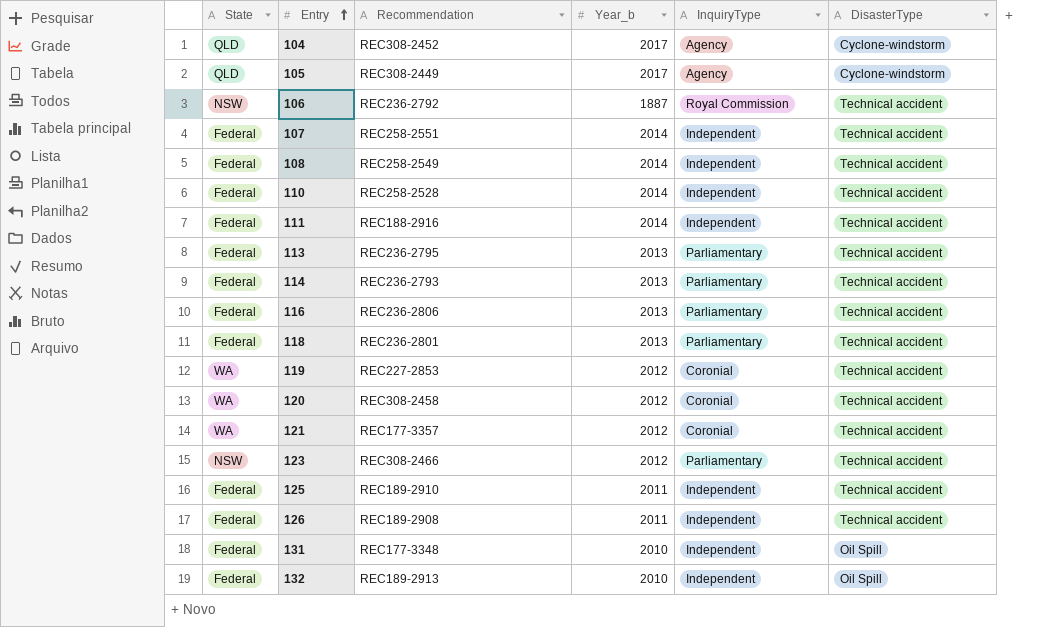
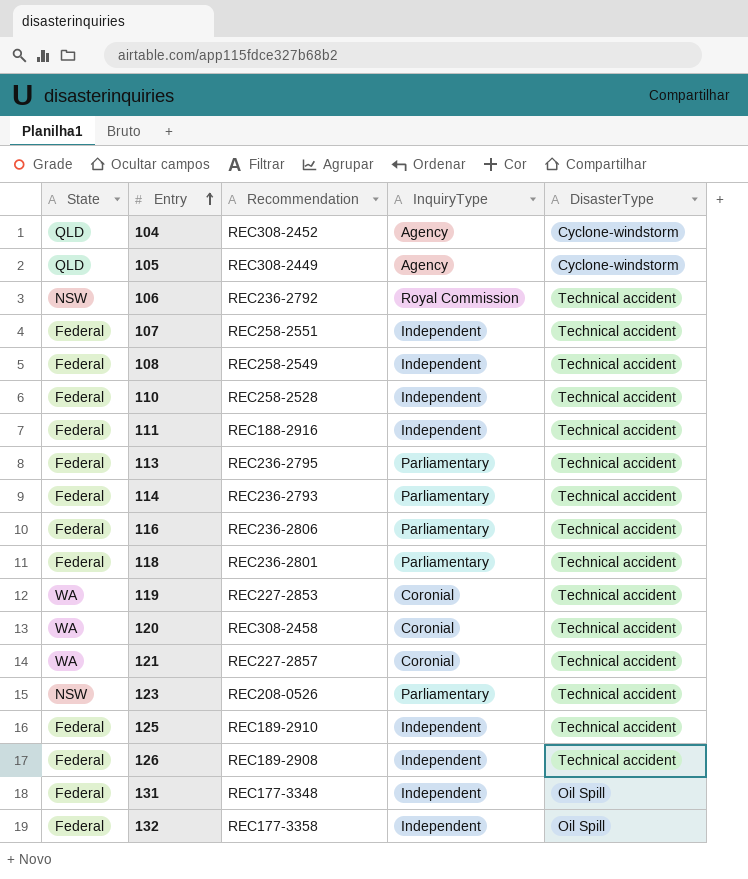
column Year_b | position: 4 -> none
121 | Recommendation: REC177-3357 -> REC227-2857
123 | Recommendation: REC308-2466 -> REC208-0526
132 | Recommendation: REC189-2913 -> REC177-3358

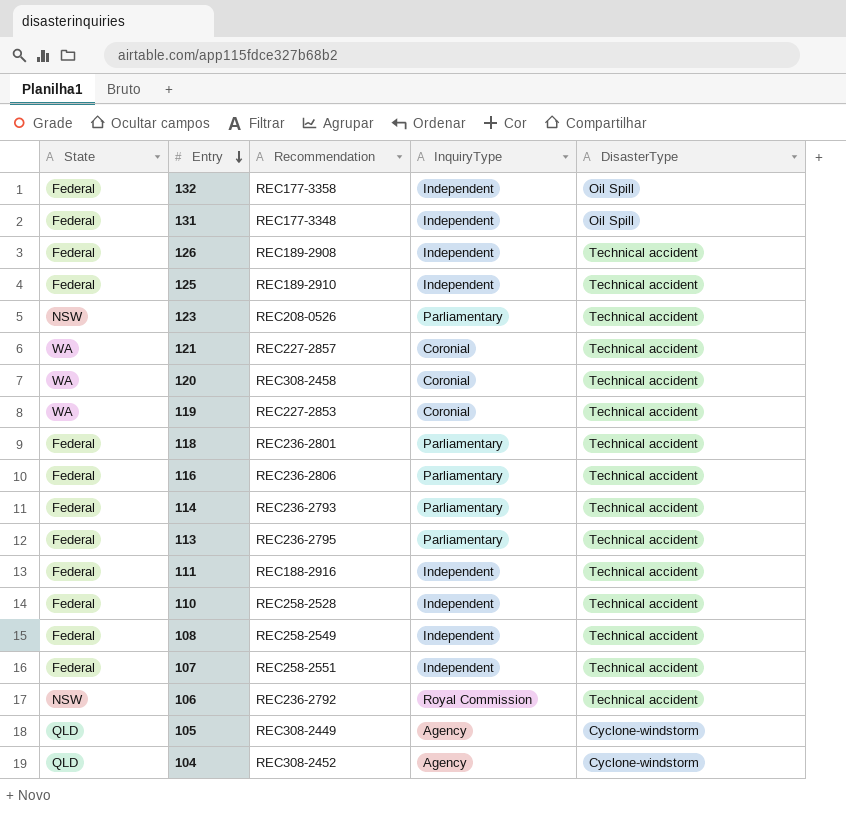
row order: Entry ascending -> Entry descending

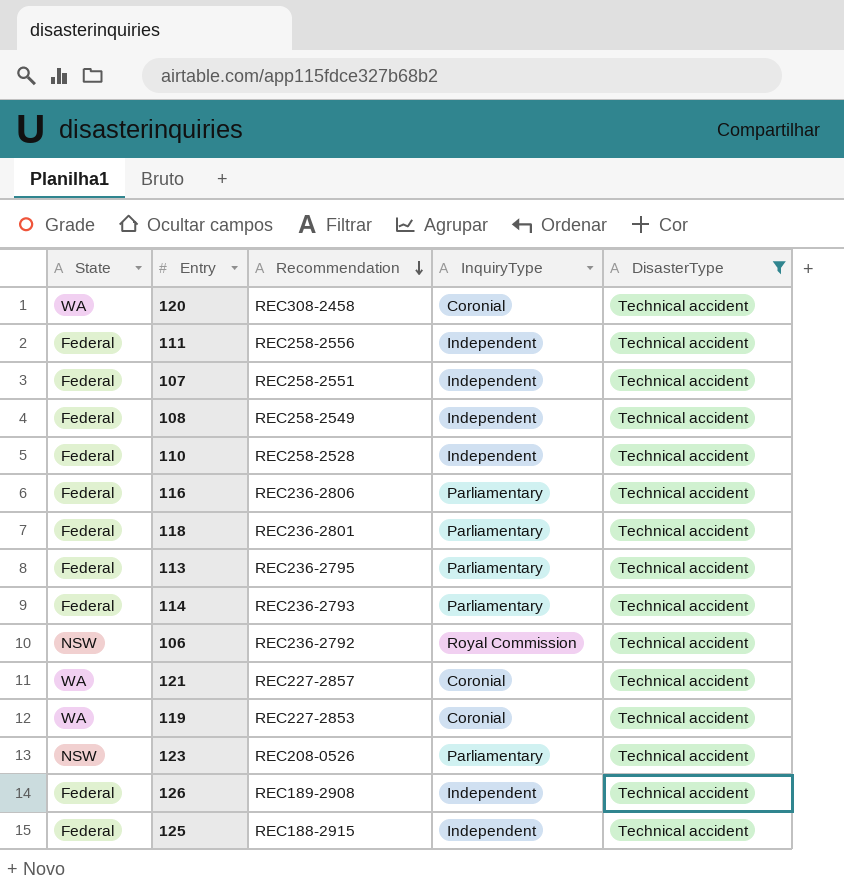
filter: none -> DisasterType = Technical accident
row order: Entry descending -> Recommendation descending
111 | Recommendation: REC188-2916 -> REC258-2556
125 | Recommendation: REC189-2910 -> REC188-2915

